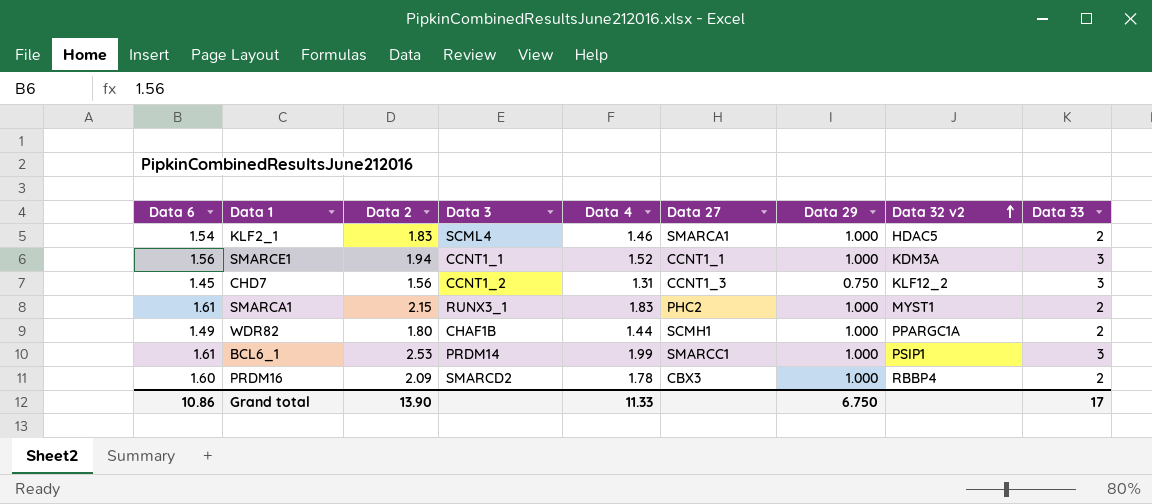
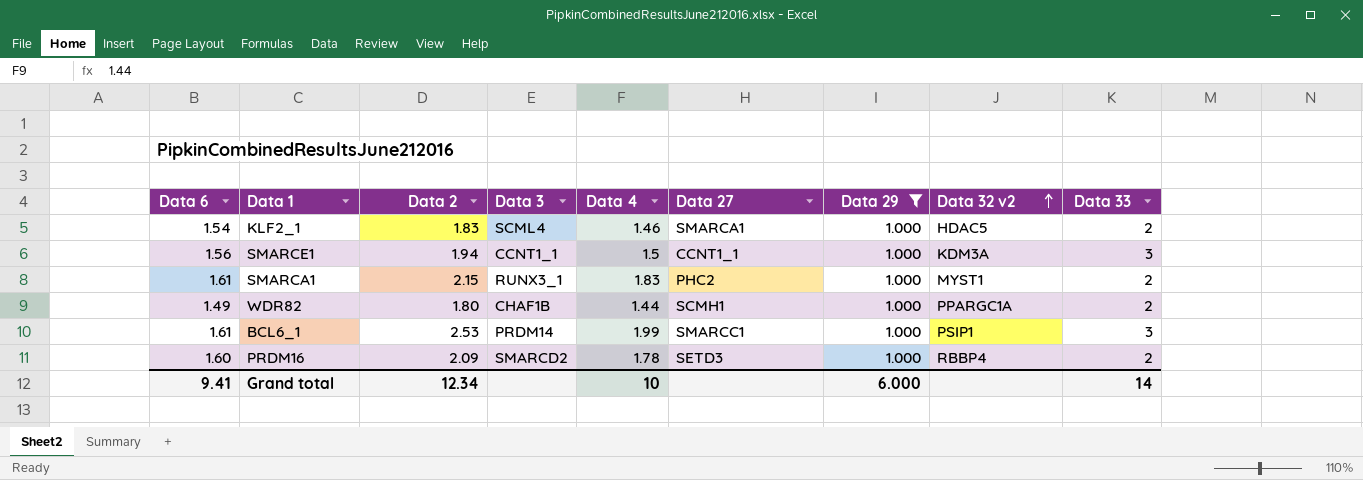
filter: none -> Data 29 = 1.000
SMARCE1 | Data 4: 1.52 -> 1.5
PRDM16 | Data 27: CBX3 -> SETD3
Grand total | Data 6: 10.86 -> 9.41
Grand total | Data 2: 13.90 -> 12.34
Grand total | Data 4: 11.33 -> 10
Grand total | Data 29: 6.750 -> 6.000
Grand total | Data 33: 17 -> 14

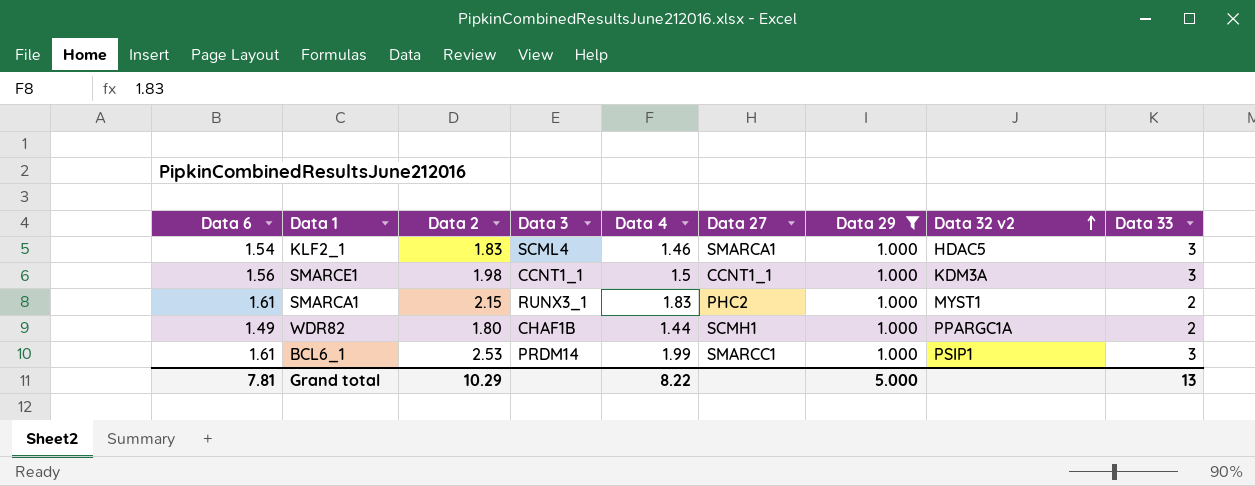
row PRDM16: 1.60 | 2.09 | SMARCD2 | 1.78 | SETD3 | 1.000 | RBBP4 | 2 -> none
KLF2_1 | Data 33: 2 -> 3
SMARCE1 | Data 2: 1.94 -> 1.98
Grand total | Data 6: 9.41 -> 7.81
Grand total | Data 2: 12.34 -> 10.29
Grand total | Data 4: 10 -> 8.22
Grand total | Data 29: 6.000 -> 5.000
Grand total | Data 33: 14 -> 13

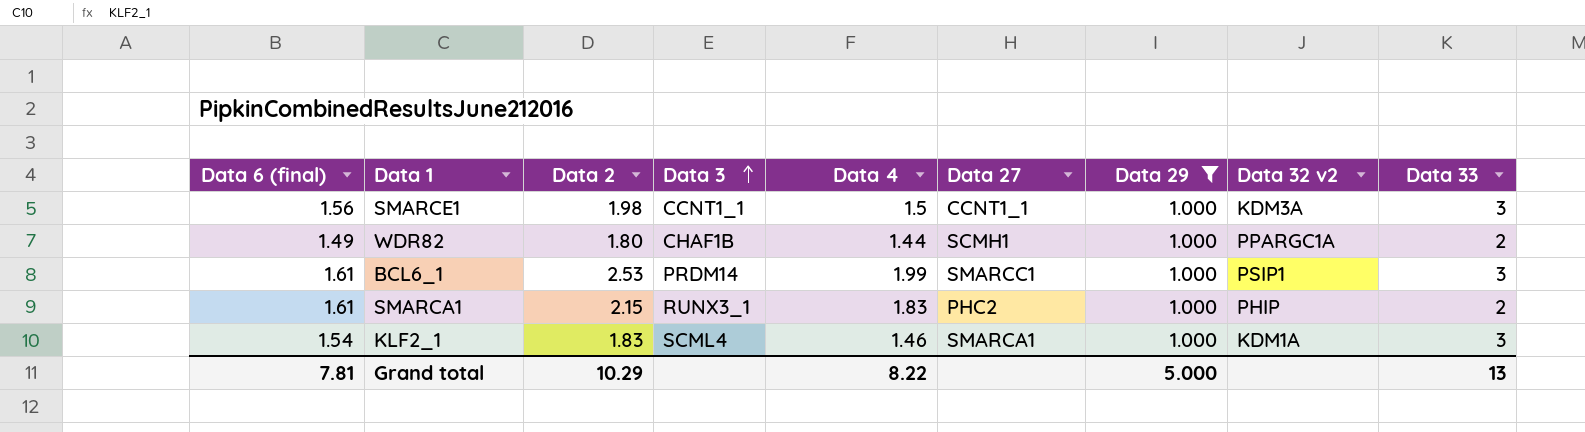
row order: Data 32 v2 ascending -> Data 3 ascending
column name: Data 6 -> Data 6 (final)
SMARCA1 | Data 32 v2: MYST1 -> PHIP
KLF2_1 | Data 32 v2: HDAC5 -> KDM1A

